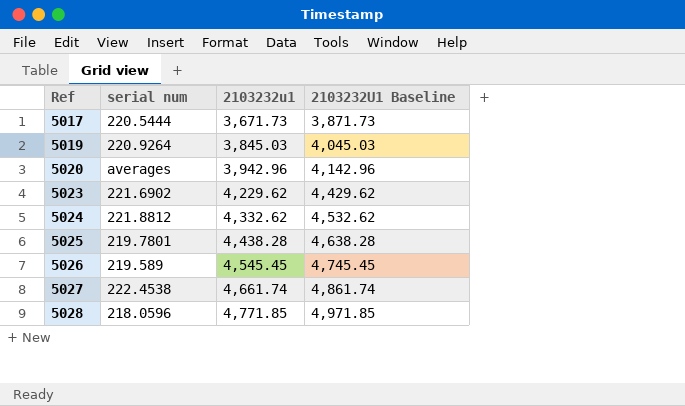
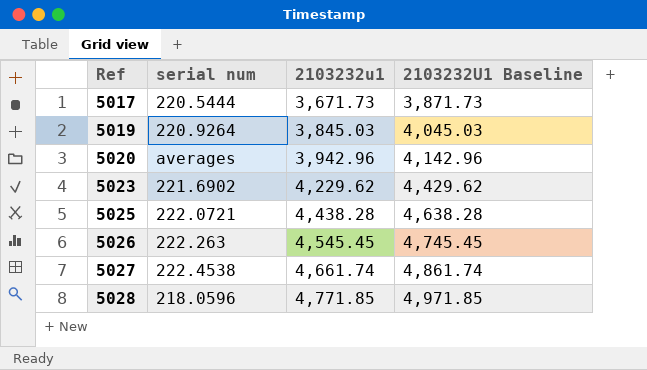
row 5024: 221.8812 | 4,332.62 | 4,532.62 -> none
5025 | serial num: 219.7801 -> 222.0721
5026 | serial num: 219.589 -> 222.263

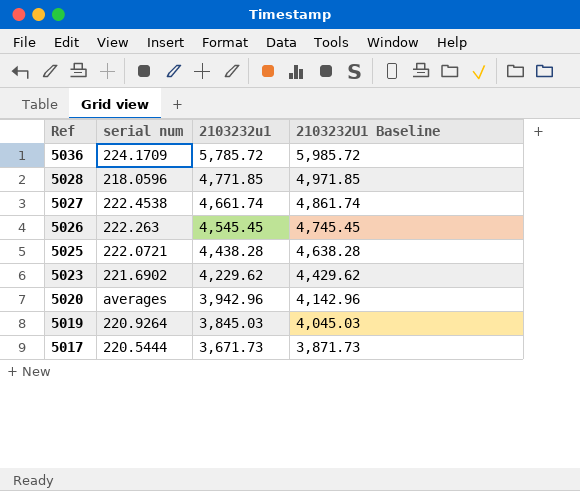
row order: Ref ascending -> Ref descending
row 5036: none -> 224.1709 | 5,785.72 | 5,985.72

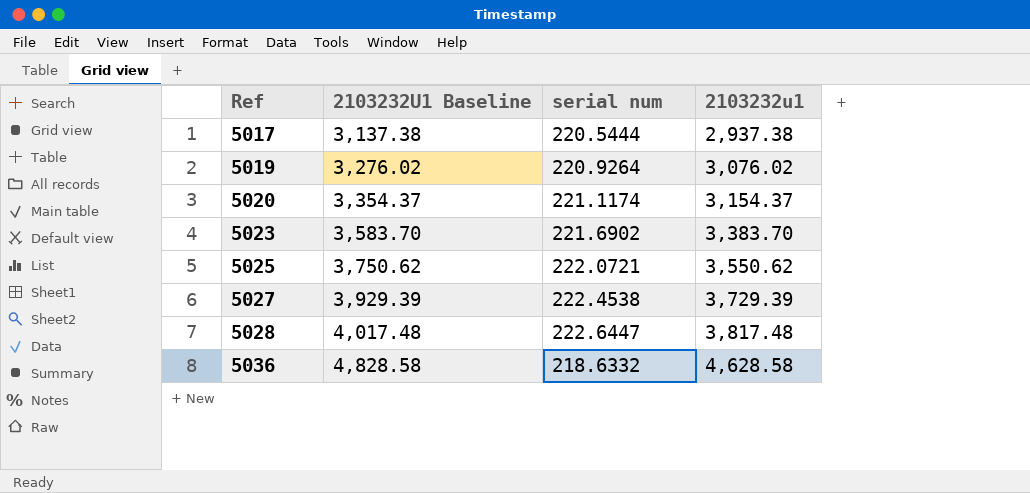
row order: Ref descending -> Ref ascending
column 2103232U1 Baseline | position: 4 -> 2
row 5026: 222.263 | 4,545.45 | 4,745.45 -> none
5017 | 2103232U1 Baseline: 3,871.73 -> 3,137.38
5017 | 2103232u1: 3,671.73 -> 2,937.38
5019 | 2103232U1 Baseline: 4,045.03 -> 3,276.02
5019 | 2103232u1: 3,845.03 -> 3,076.02
5020 | 2103232U1 Baseline: 4,142.96 -> 3,354.37
5020 | serial num: averages -> 221.1174
5020 | 2103232u1: 3,942.96 -> 3,154.37
5023 | 2103232U1 Baseline: 4,429.62 -> 3,583.70
5023 | 2103232u1: 4,229.62 -> 3,383.70
5025 | 2103232U1 Baseline: 4,638.28 -> 3,750.62
5025 | 2103232u1: 4,438.28 -> 3,550.62
5027 | 2103232U1 Baseline: 4,861.74 -> 3,929.39
5027 | 2103232u1: 4,661.74 -> 3,729.39
5028 | 2103232U1 Baseline: 4,971.85 -> 4,017.48
5028 | serial num: 218.0596 -> 222.6447
5028 | 2103232u1: 4,771.85 -> 3,817.48
5036 | 2103232U1 Baseline: 5,985.72 -> 4,828.58
5036 | serial num: 224.1709 -> 218.6332
5036 | 2103232u1: 5,785.72 -> 4,628.58

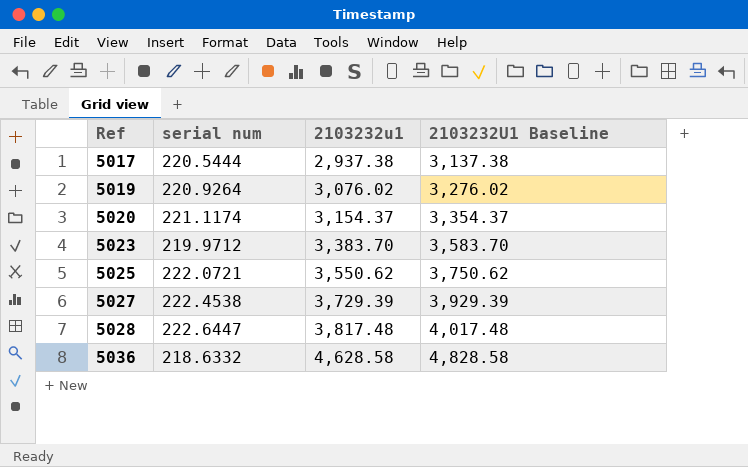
column 2103232U1 Baseline | position: 2 -> 4
5023 | serial num: 221.6902 -> 219.9712

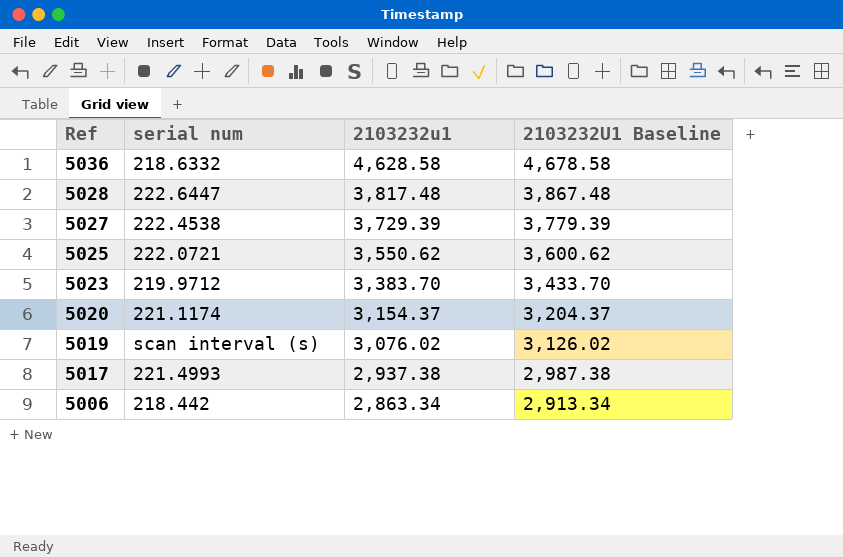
row order: Ref ascending -> Ref descending
column 2103232U1 Baseline | formula: [2103232u1] + 200 -> [2103232u1] + 50
5019 | serial num: 220.9264 -> scan interval (s)
5017 | serial num: 220.5444 -> 221.4993
row 5006: none -> 218.442 | 2,863.34 | 2,913.34

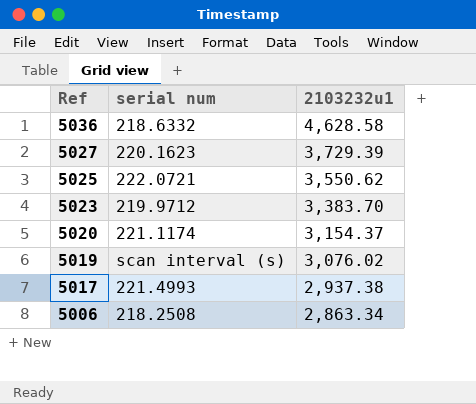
column 2103232U1 Baseline | formula: [2103232u1] + 50 -> none
row 5028: 222.6447 | 3,817.48 | 3,867.48 -> none
5027 | serial num: 222.4538 -> 220.1623
5006 | serial num: 218.442 -> 218.2508

